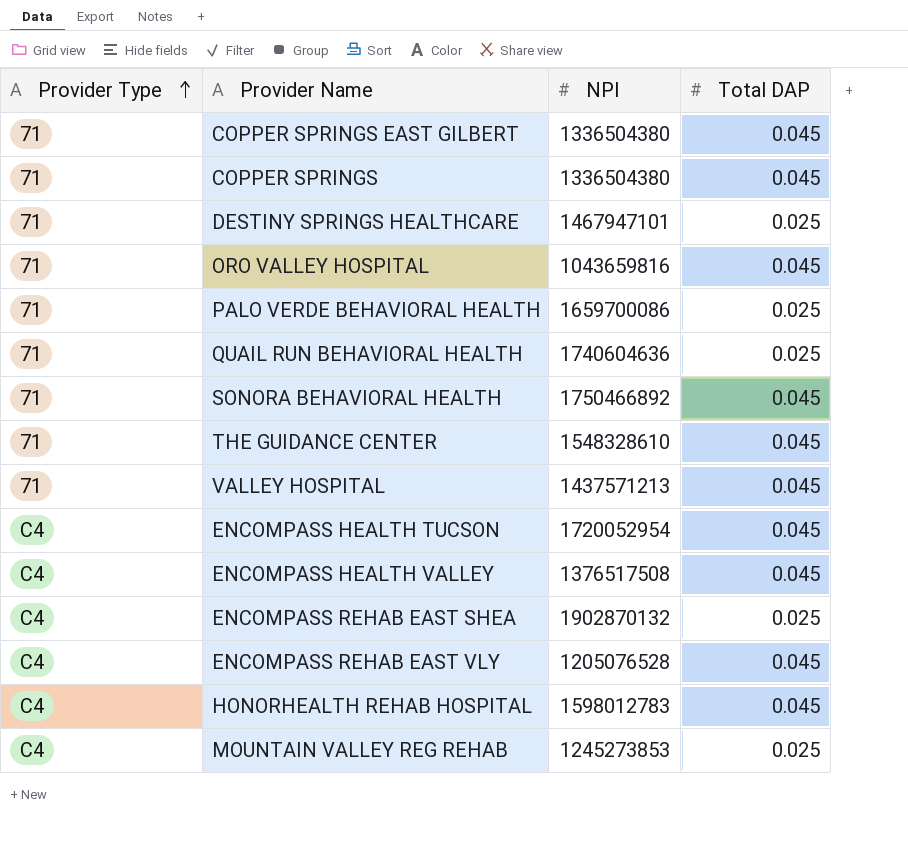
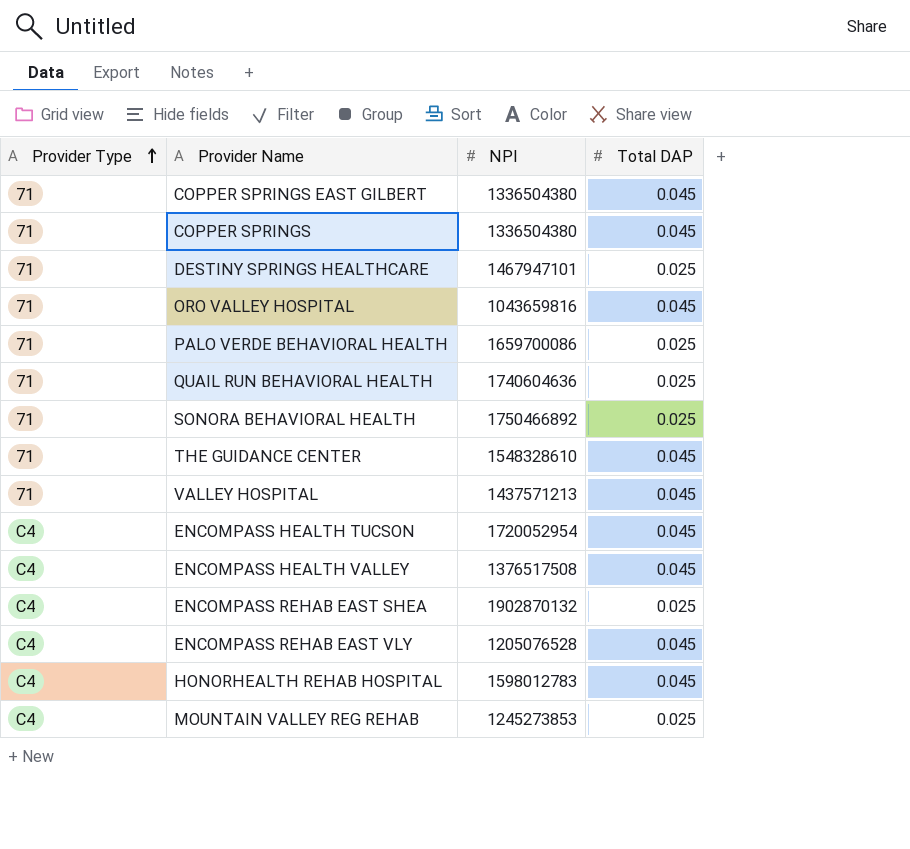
SONORA BEHAVIORAL HEALTH | Total DAP: 0.045 -> 0.025

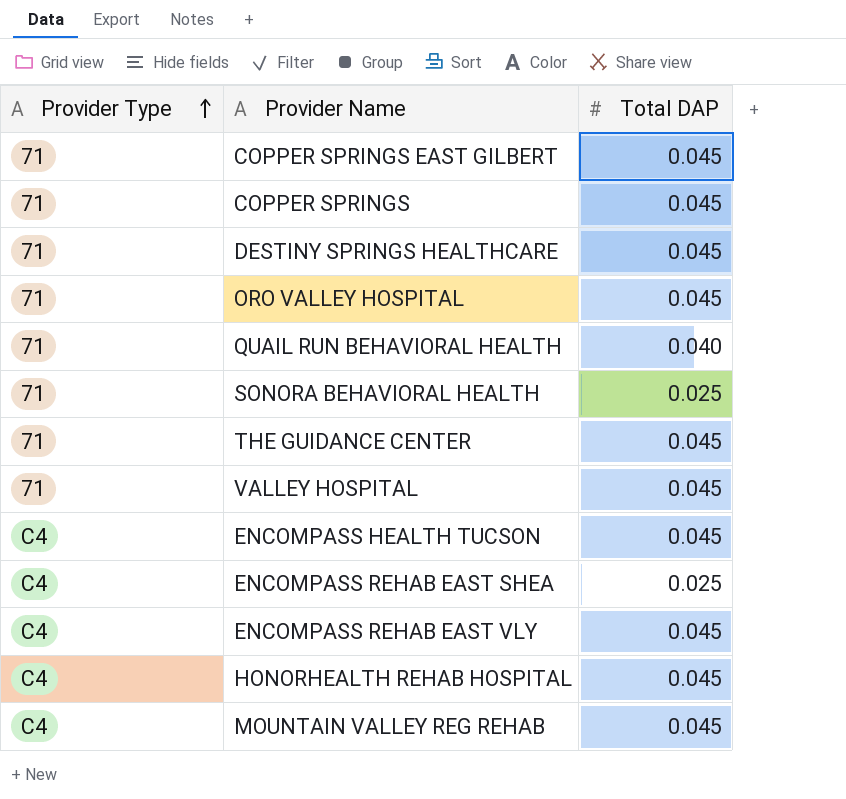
column NPI | position: 3 -> none
row PALO VERDE BEHAVIORAL HEALTH: 71 | 1659700086 | 0.025 -> none
row ENCOMPASS HEALTH VALLEY: C4 | 1376517508 | 0.045 -> none
DESTINY SPRINGS HEALTHCARE | Total DAP: 0.025 -> 0.045
QUAIL RUN BEHAVIORAL HEALTH | Total DAP: 0.025 -> 0.040
MOUNTAIN VALLEY REG REHAB | Total DAP: 0.025 -> 0.045

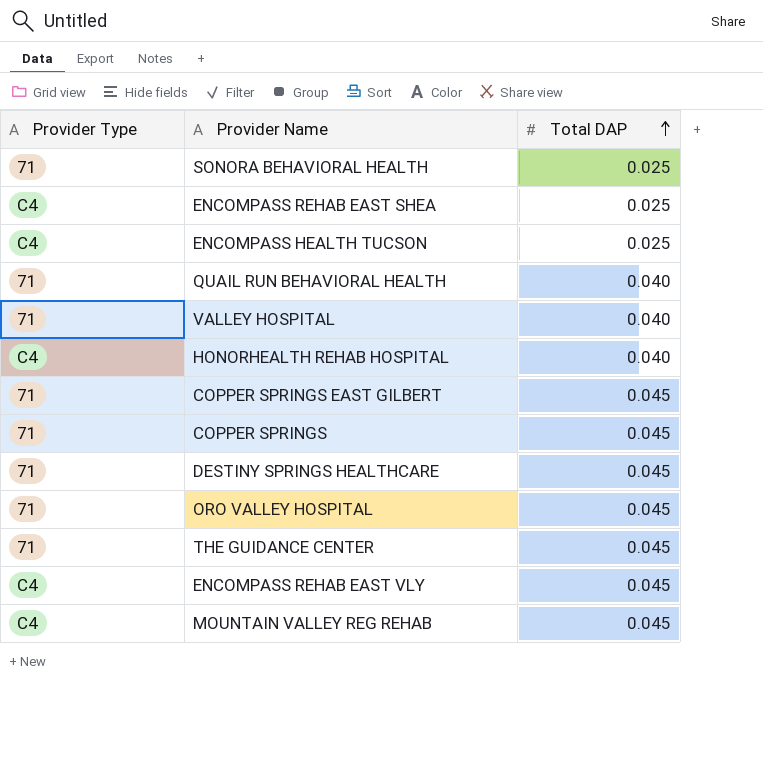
row order: Provider Type ascending -> Total DAP ascending
ENCOMPASS HEALTH TUCSON | Total DAP: 0.045 -> 0.025
VALLEY HOSPITAL | Total DAP: 0.045 -> 0.040
HONORHEALTH REHAB HOSPITAL | Total DAP: 0.045 -> 0.040

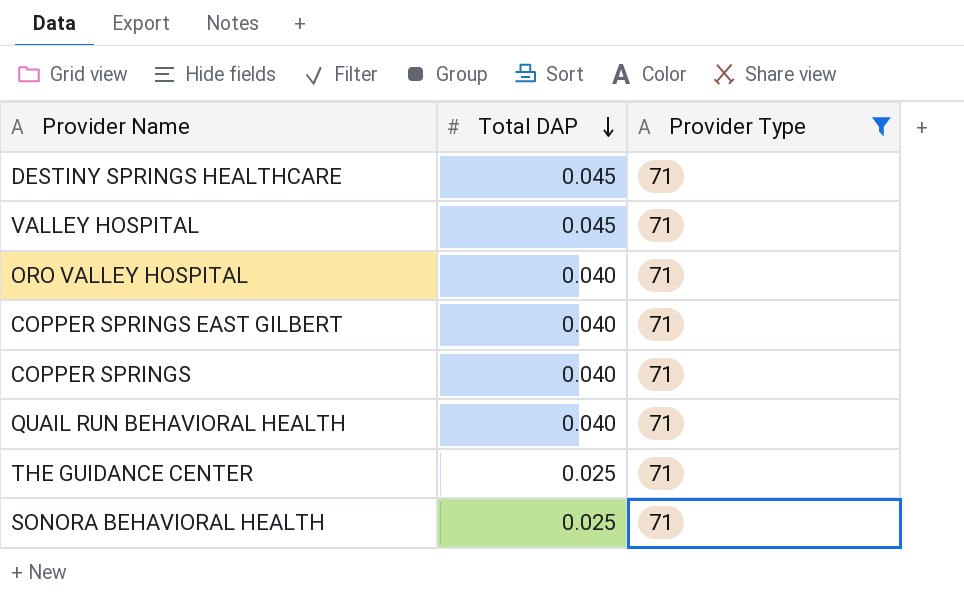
filter: none -> Provider Type = 71
row order: Total DAP ascending -> Total DAP descending
column Provider Type | position: 1 -> 3
VALLEY HOSPITAL | Total DAP: 0.040 -> 0.045
ORO VALLEY HOSPITAL | Total DAP: 0.045 -> 0.040
COPPER SPRINGS EAST GILBERT | Total DAP: 0.045 -> 0.040
COPPER SPRINGS | Total DAP: 0.045 -> 0.040
THE GUIDANCE CENTER | Total DAP: 0.045 -> 0.025

